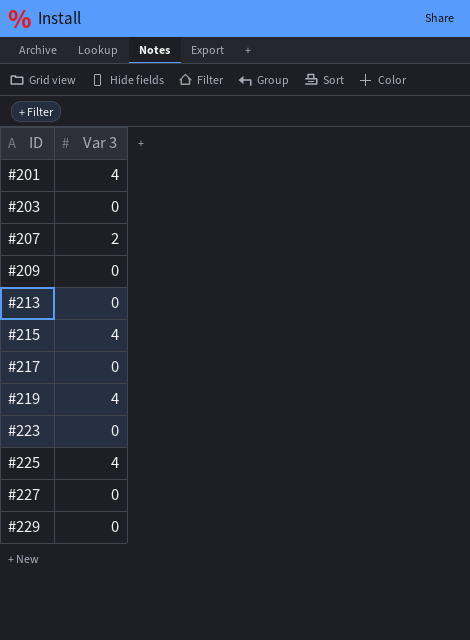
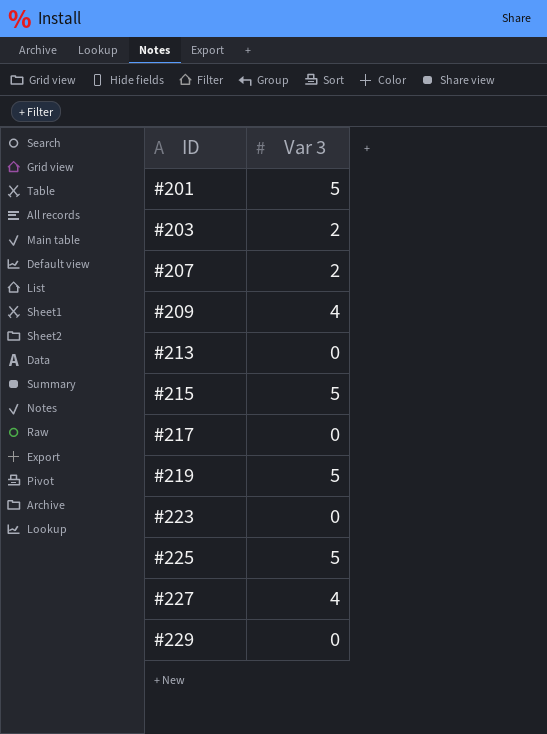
#201 | Var 3: 4 -> 5
#203 | Var 3: 0 -> 2
#209 | Var 3: 0 -> 4
#215 | Var 3: 4 -> 5
#219 | Var 3: 4 -> 5
#225 | Var 3: 4 -> 5
#227 | Var 3: 0 -> 4

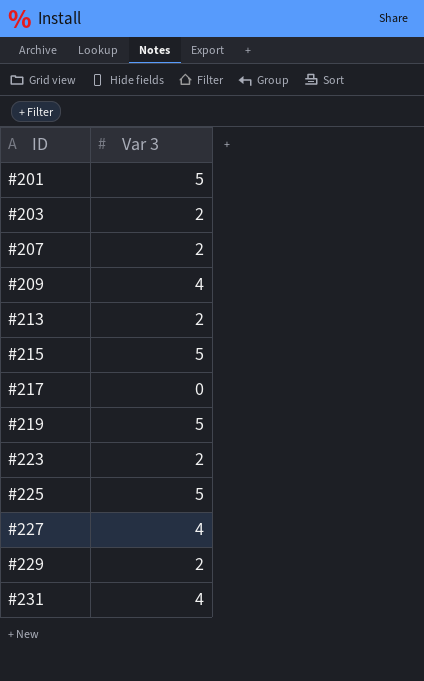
#213 | Var 3: 0 -> 2
#223 | Var 3: 0 -> 2
#229 | Var 3: 0 -> 2
row #231: none -> 4

